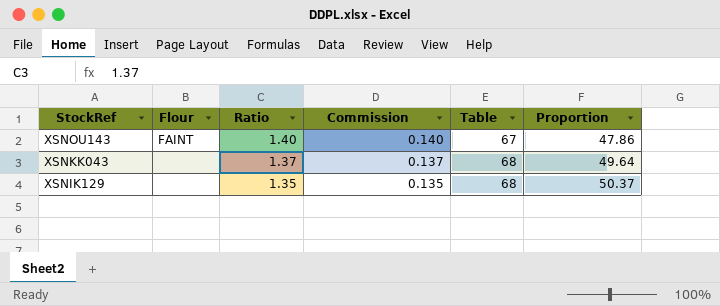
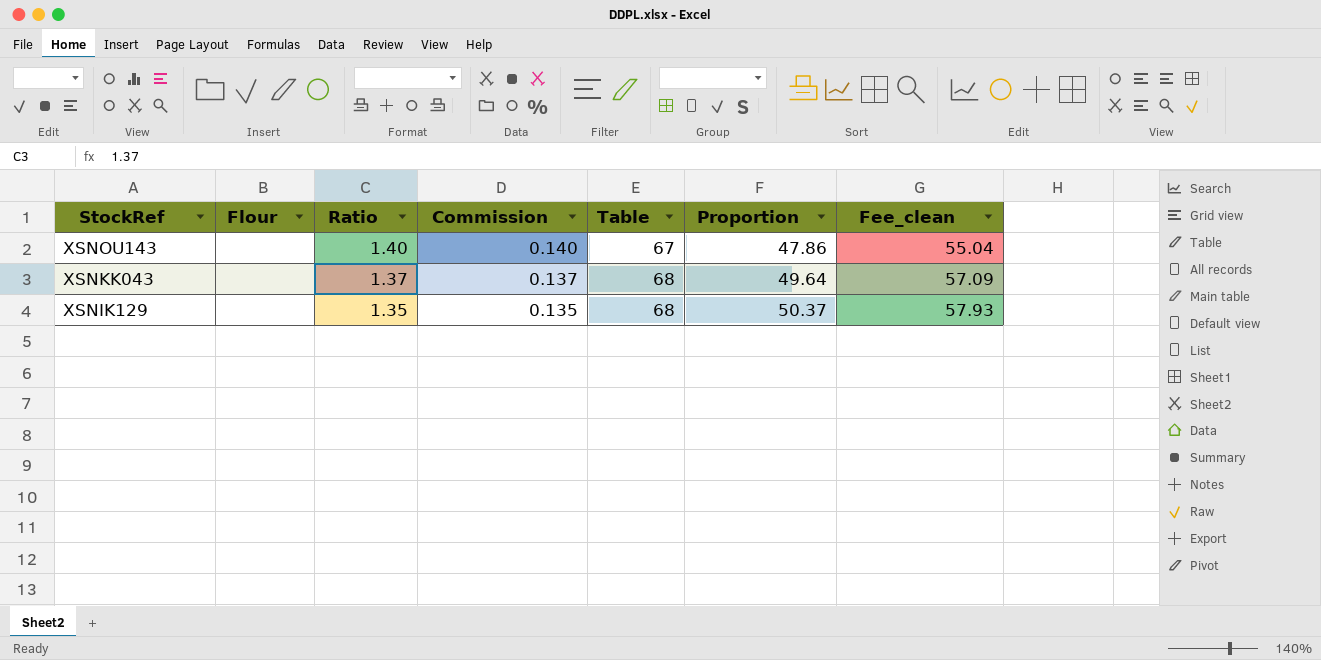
column Fee_clean | formula: none -> [Proportion] * 1.15
XSNOU143 | Flour: FAINT -> none

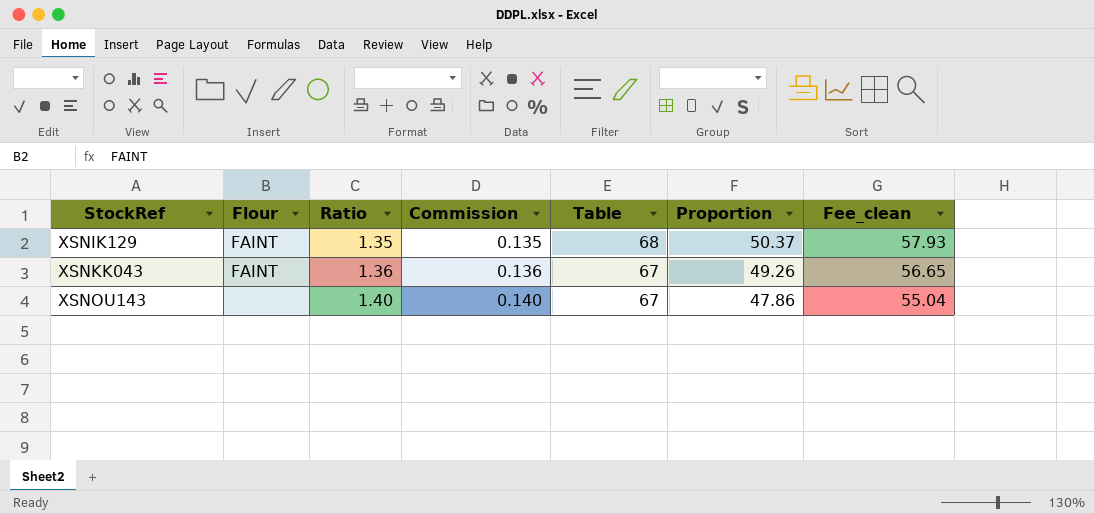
row order: StockRef descending -> StockRef ascending
XSNIK129 | Flour: none -> FAINT
XSNKK043 | Flour: none -> FAINT
XSNKK043 | Ratio: 1.37 -> 1.36
XSNKK043 | Commission: 0.137 -> 0.136
XSNKK043 | Table: 68 -> 67
XSNKK043 | Proportion: 49.64 -> 49.26
XSNKK043 | Fee_clean: 57.09 -> 56.65

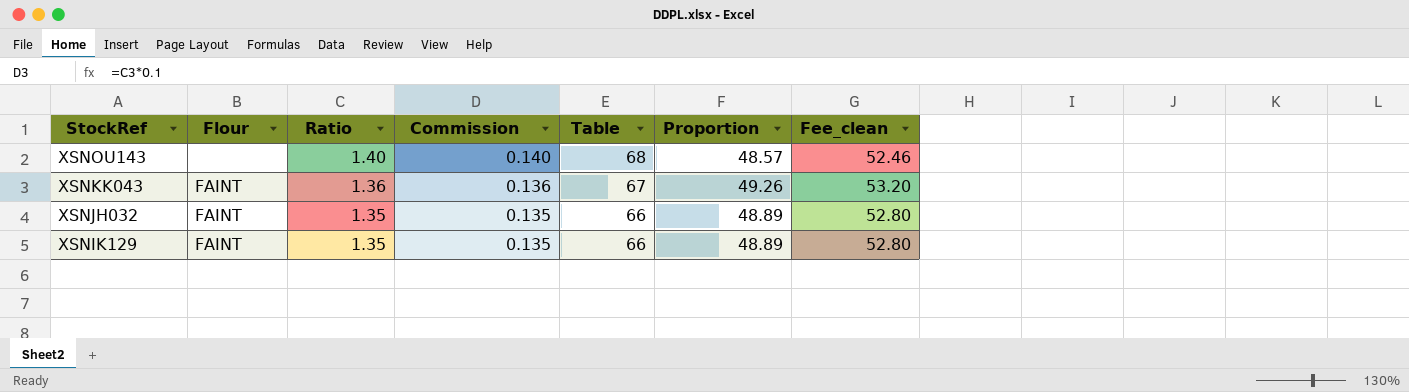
row order: StockRef ascending -> StockRef descending
column Fee_clean | formula: [Proportion] * 1.15 -> [Proportion] * 1.08
XSNOU143 | Table: 67 -> 68
XSNOU143 | Proportion: 47.86 -> 48.57
row XSNJH032: none -> FAINT | 1.35 | 0.135 | 66 | 48.89 | 52.80
XSNIK129 | Table: 68 -> 66
XSNIK129 | Proportion: 50.37 -> 48.89

